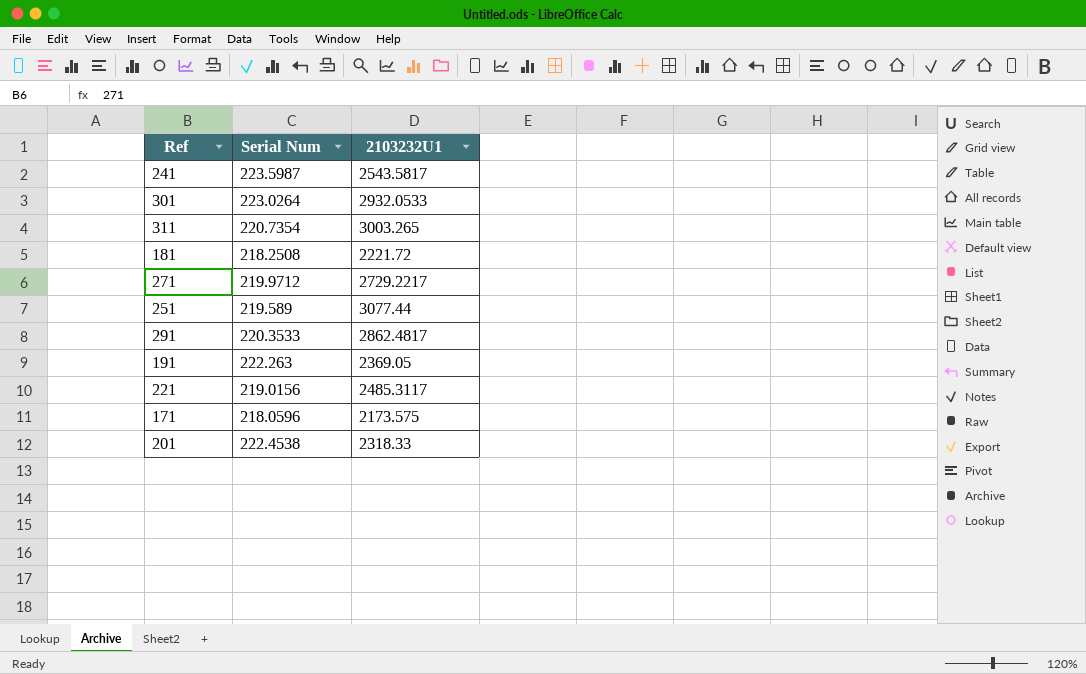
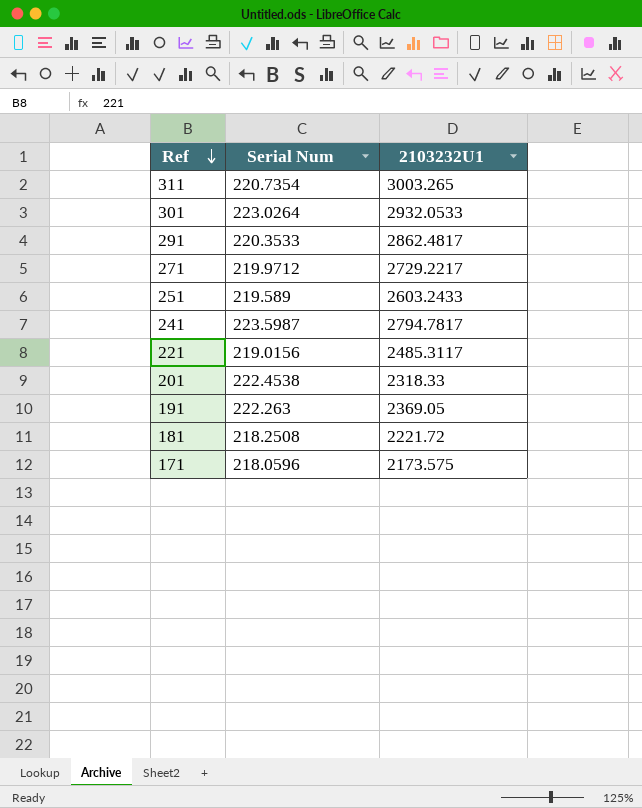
row order: none -> Ref descending
251 | 2103232U1: 3077.44 -> 2603.2433
241 | 2103232U1: 2543.5817 -> 2794.7817

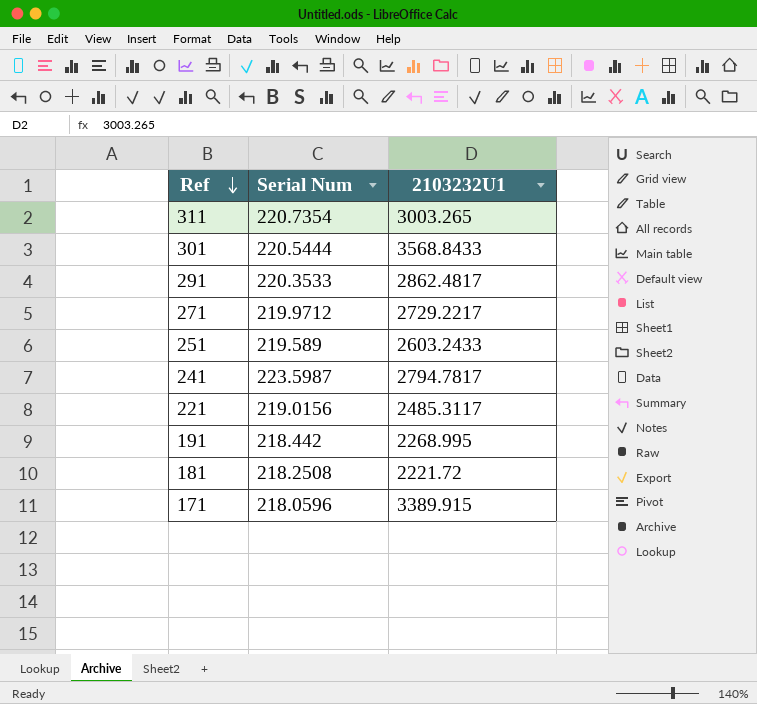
row 201: 222.4538 | 2318.33 -> none
301 | Serial Num: 223.0264 -> 220.5444
301 | 2103232U1: 2932.0533 -> 3568.8433
191 | Serial Num: 222.263 -> 218.442
191 | 2103232U1: 2369.05 -> 2268.995
171 | 2103232U1: 2173.575 -> 3389.915

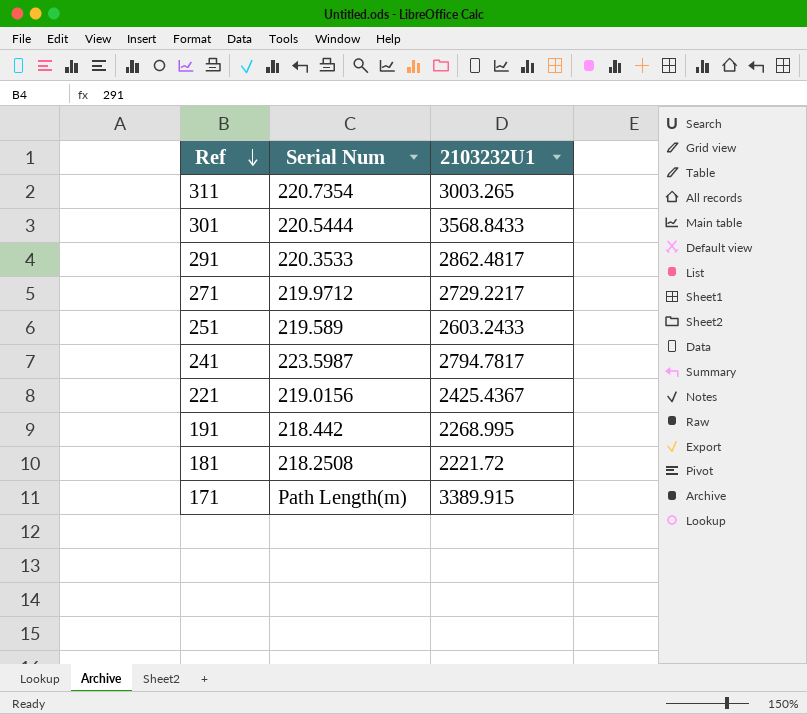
221 | 2103232U1: 2485.3117 -> 2425.4367
171 | Serial Num: 218.0596 -> Path Length(m)

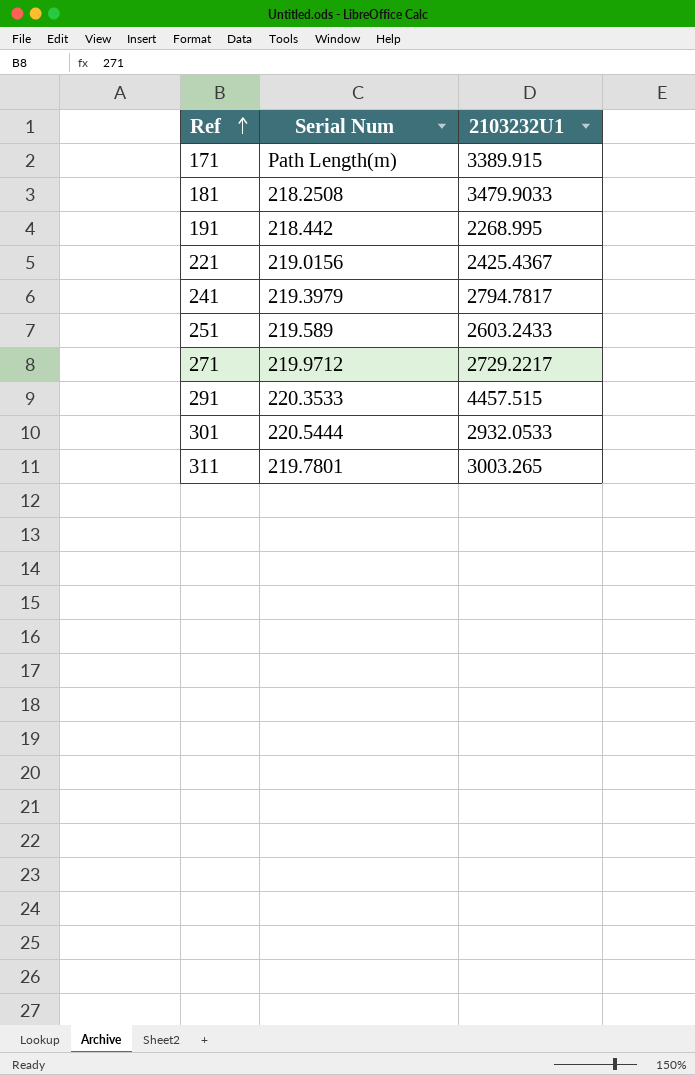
row order: Ref descending -> Ref ascending
181 | 2103232U1: 2221.72 -> 3479.9033
241 | Serial Num: 223.5987 -> 219.3979
291 | 2103232U1: 2862.4817 -> 4457.515
301 | 2103232U1: 3568.8433 -> 2932.0533
311 | Serial Num: 220.7354 -> 219.7801

